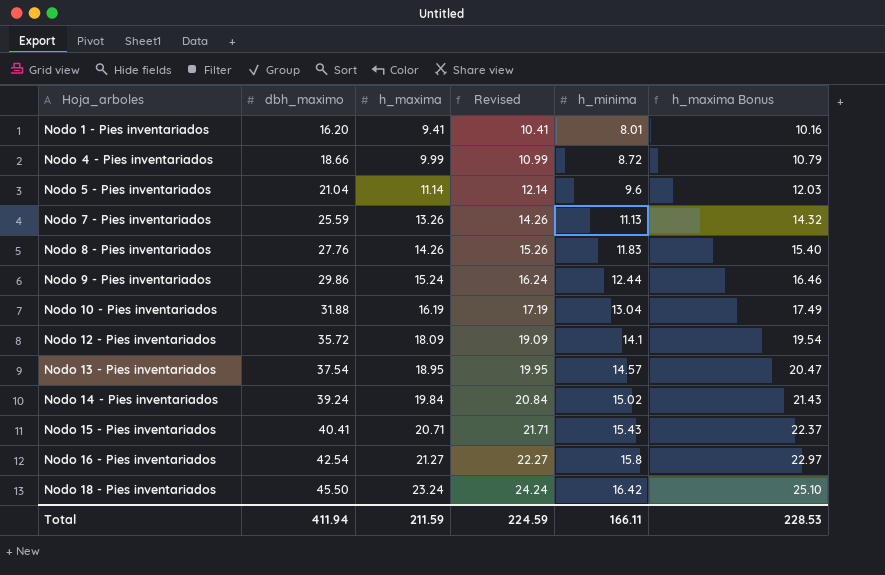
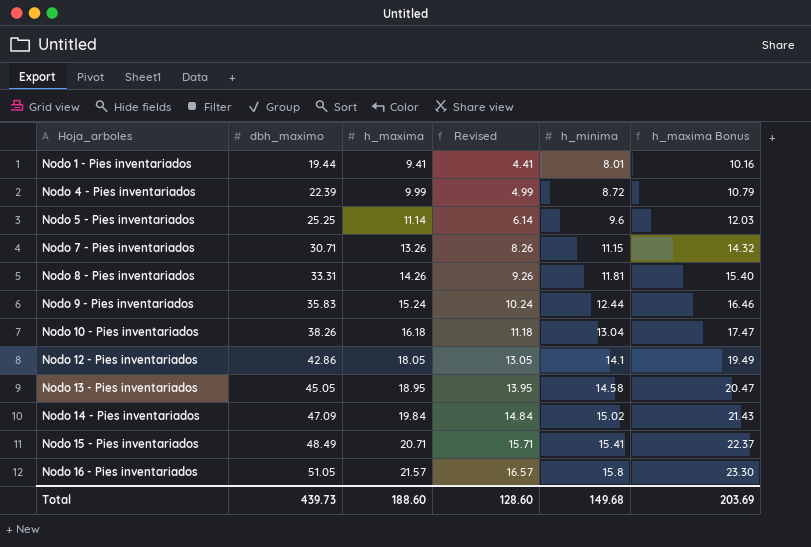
column Revised | formula: [h_maxima] + 1 -> [h_maxima] - 5
row Nodo 18 - Pies inventariados: 45.50 | 23.24 | 24.24 | 16.42 | 25.10 -> none
Nodo 1 - Pies inventariados | dbh_maximo: 16.20 -> 19.44
Nodo 4 - Pies inventariados | dbh_maximo: 18.66 -> 22.39
Nodo 5 - Pies inventariados | dbh_maximo: 21.04 -> 25.25
Nodo 7 - Pies inventariados | dbh_maximo: 25.59 -> 30.71
Nodo 7 - Pies inventariados | h_minima: 11.13 -> 11.15
Nodo 8 - Pies inventariados | dbh_maximo: 27.76 -> 33.31
Nodo 8 - Pies inventariados | h_minima: 11.83 -> 11.81
Nodo 9 - Pies inventariados | dbh_maximo: 29.86 -> 35.83
Nodo 10 - Pies inventariados | dbh_maximo: 31.88 -> 38.26
Nodo 10 - Pies inventariados | h_maxima: 16.19 -> 16.18
Nodo 10 - Pies inventariados | h_maxima Bonus: 17.49 -> 17.47
Nodo 12 - Pies inventariados | dbh_maximo: 35.72 -> 42.86
Nodo 12 - Pies inventariados | h_maxima: 18.09 -> 18.05
Nodo 12 - Pies inventariados | h_maxima Bonus: 19.54 -> 19.49
Nodo 13 - Pies inventariados | dbh_maximo: 37.54 -> 45.05
Nodo 13 - Pies inventariados | h_minima: 14.57 -> 14.58
Nodo 14 - Pies inventariados | dbh_maximo: 39.24 -> 47.09
Nodo 15 - Pies inventariados | dbh_maximo: 40.41 -> 48.49
Nodo 15 - Pies inventariados | h_minima: 15.43 -> 15.41
Nodo 16 - Pies inventariados | dbh_maximo: 42.54 -> 51.05
Nodo 16 - Pies inventariados | h_maxima: 21.27 -> 21.57
Nodo 16 - Pies inventariados | h_maxima Bonus: 22.97 -> 23.30
Total | dbh_maximo: 411.94 -> 439.73
Total | h_maxima: 211.59 -> 188.60
Total | Revised: 224.59 -> 128.60
Total | h_minima: 166.11 -> 149.68
Total | h_maxima Bonus: 228.53 -> 203.69

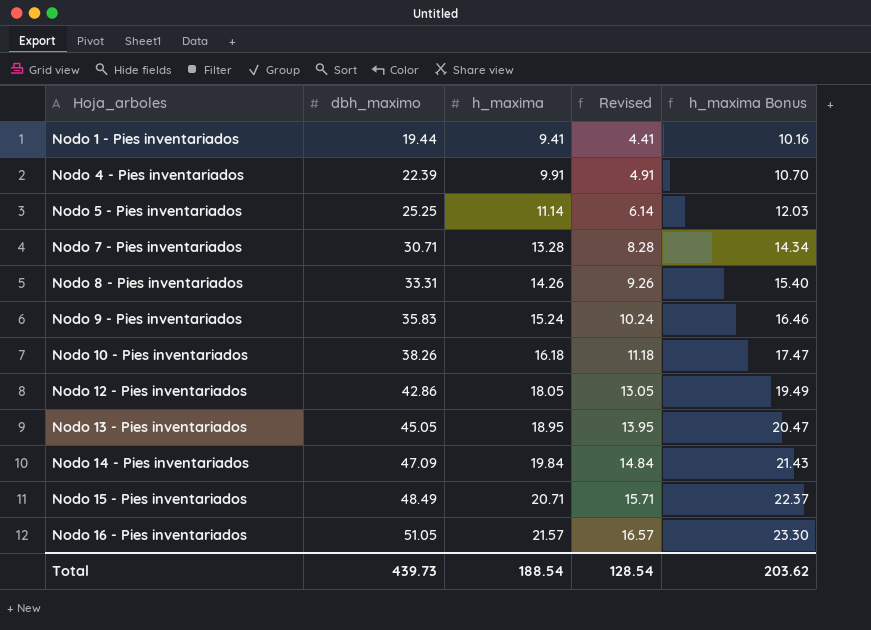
column h_minima | position: 5 -> none
Nodo 4 - Pies inventariados | h_maxima: 9.99 -> 9.91
Nodo 4 - Pies inventariados | Revised: 4.99 -> 4.91
Nodo 4 - Pies inventariados | h_maxima Bonus: 10.79 -> 10.70
Nodo 7 - Pies inventariados | h_maxima: 13.26 -> 13.28
Nodo 7 - Pies inventariados | Revised: 8.26 -> 8.28
Nodo 7 - Pies inventariados | h_maxima Bonus: 14.32 -> 14.34
Total | h_maxima: 188.60 -> 188.54
Total | Revised: 128.60 -> 128.54
Total | h_maxima Bonus: 203.69 -> 203.62

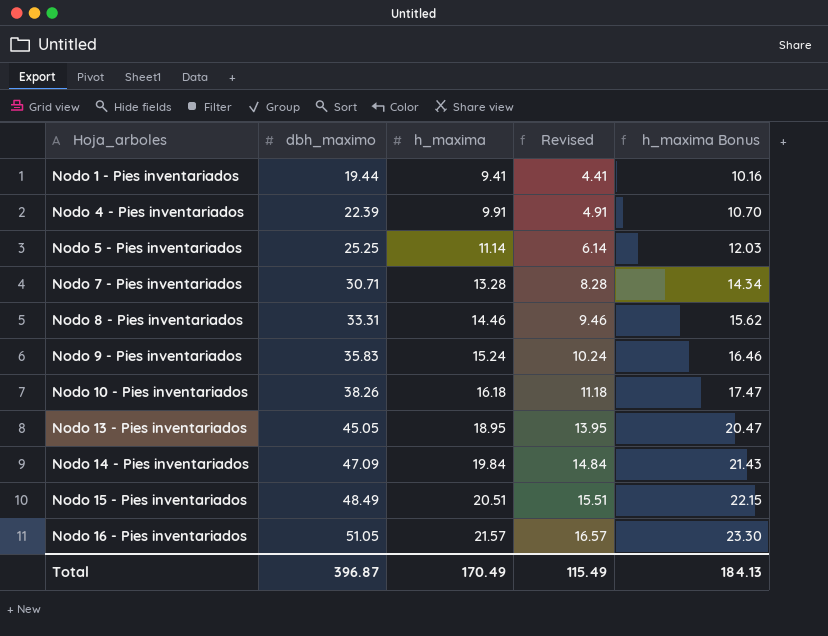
row Nodo 12 - Pies inventariados: 42.86 | 18.05 | 13.05 | 19.49 -> none
Nodo 8 - Pies inventariados | h_maxima: 14.26 -> 14.46
Nodo 8 - Pies inventariados | Revised: 9.26 -> 9.46
Nodo 8 - Pies inventariados | h_maxima Bonus: 15.40 -> 15.62
Nodo 15 - Pies inventariados | h_maxima: 20.71 -> 20.51
Nodo 15 - Pies inventariados | Revised: 15.71 -> 15.51
Nodo 15 - Pies inventariados | h_maxima Bonus: 22.37 -> 22.15
Total | dbh_maximo: 439.73 -> 396.87
Total | h_maxima: 188.54 -> 170.49
Total | Revised: 128.54 -> 115.49
Total | h_maxima Bonus: 203.62 -> 184.13

